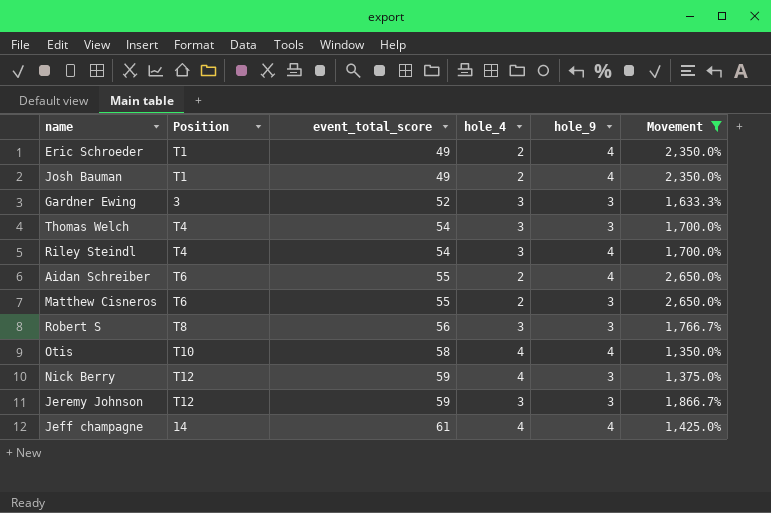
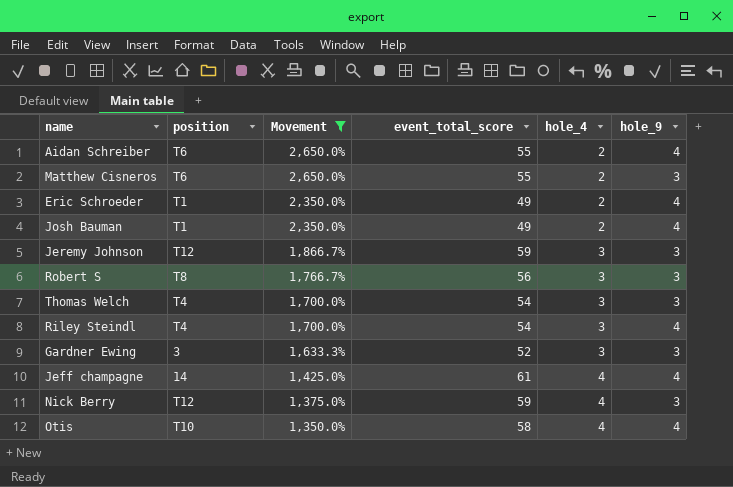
row order: event_total_score ascending -> Movement descending
column name: Position -> position
column Movement | position: 6 -> 3

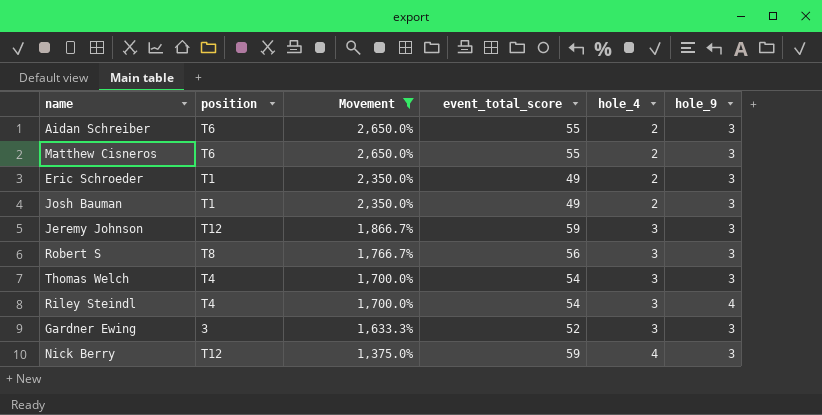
row Jeff champagne: 14 | 1,425.0% | 61 | 4 | 4 -> none
row Otis: T10 | 1,350.0% | 58 | 4 | 4 -> none
Aidan Schreiber | hole_9: 4 -> 3
Eric Schroeder | hole_9: 4 -> 3
Josh Bauman | hole_9: 4 -> 3

